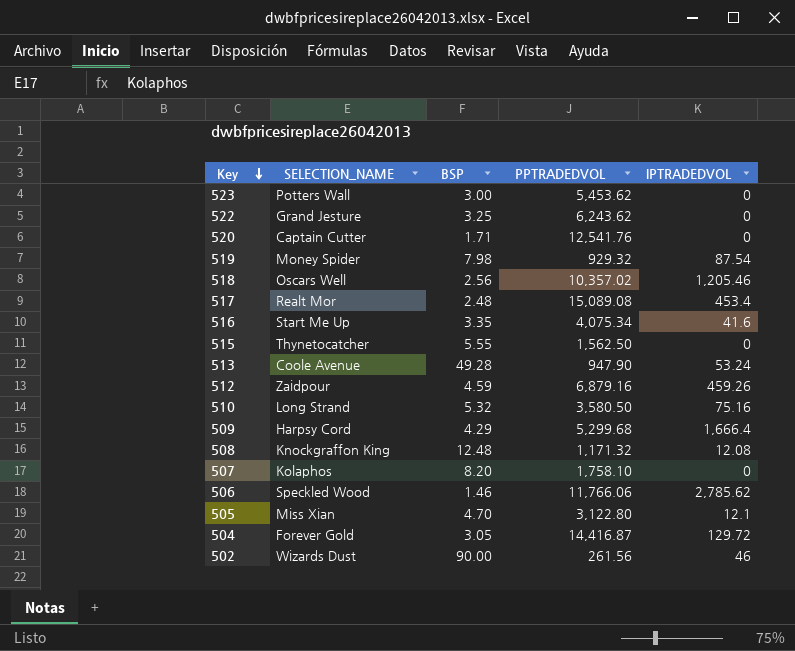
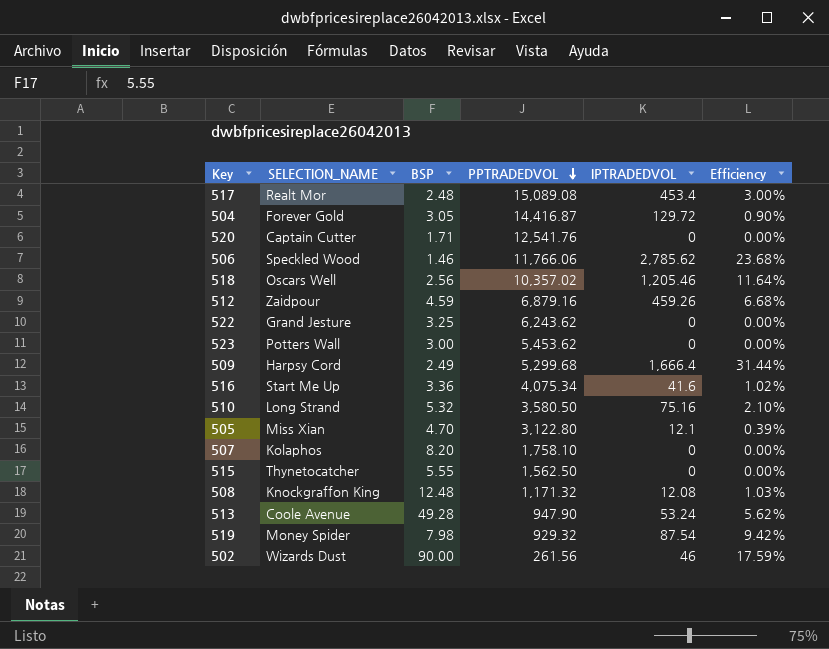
row order: Key descending -> PPTRADEDVOL descending
column Efficiency | formula: none -> [IPTRADEDVOL] / [PPTRADEDVOL]
509 | BSP: 4.29 -> 2.49
516 | BSP: 3.35 -> 3.36

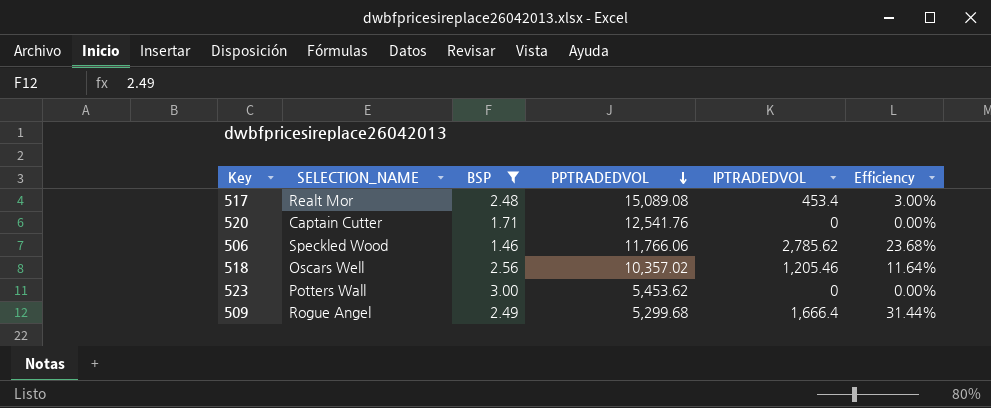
filter: none -> BSP <= 3.00
509 | SELECTION_NAME: Harpsy Cord -> Rogue Angel

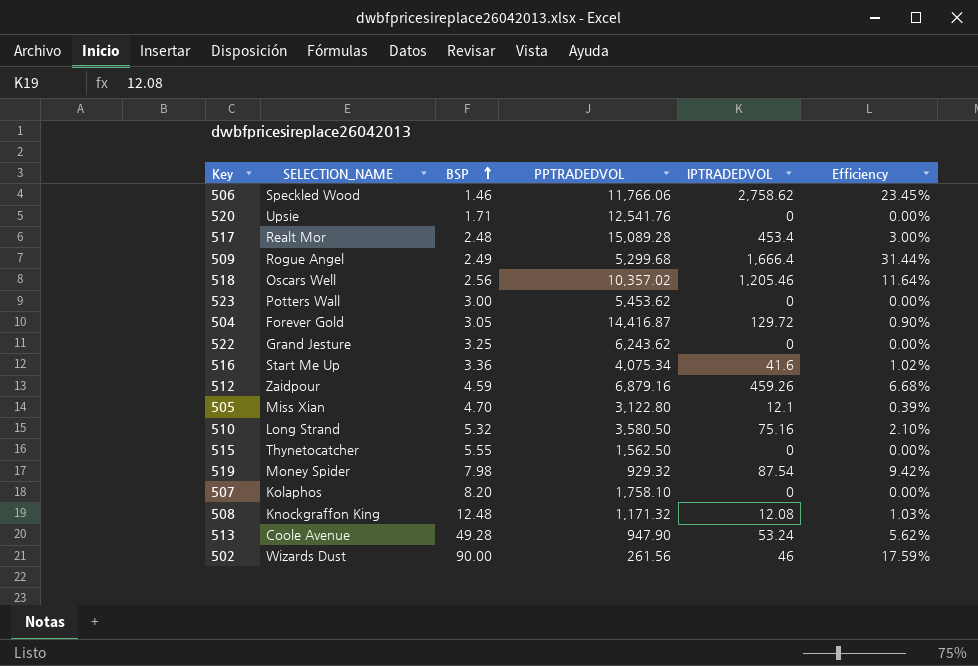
filter: BSP <= 3.00 -> none
row order: PPTRADEDVOL descending -> BSP ascending
506 | IPTRADEDVOL: 2,785.62 -> 2,758.62
506 | Efficiency: 23.68% -> 23.45%
520 | SELECTION_NAME: Captain Cutter -> Upsie
517 | PPTRADEDVOL: 15,089.08 -> 15,089.28

